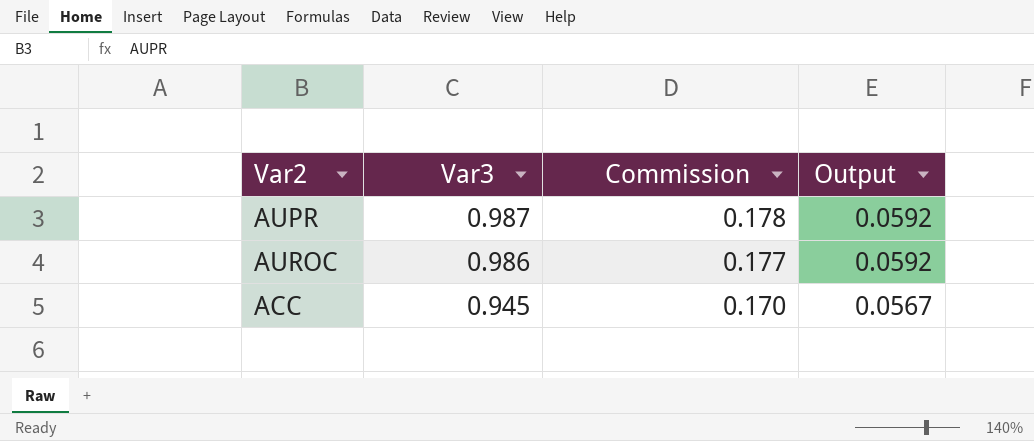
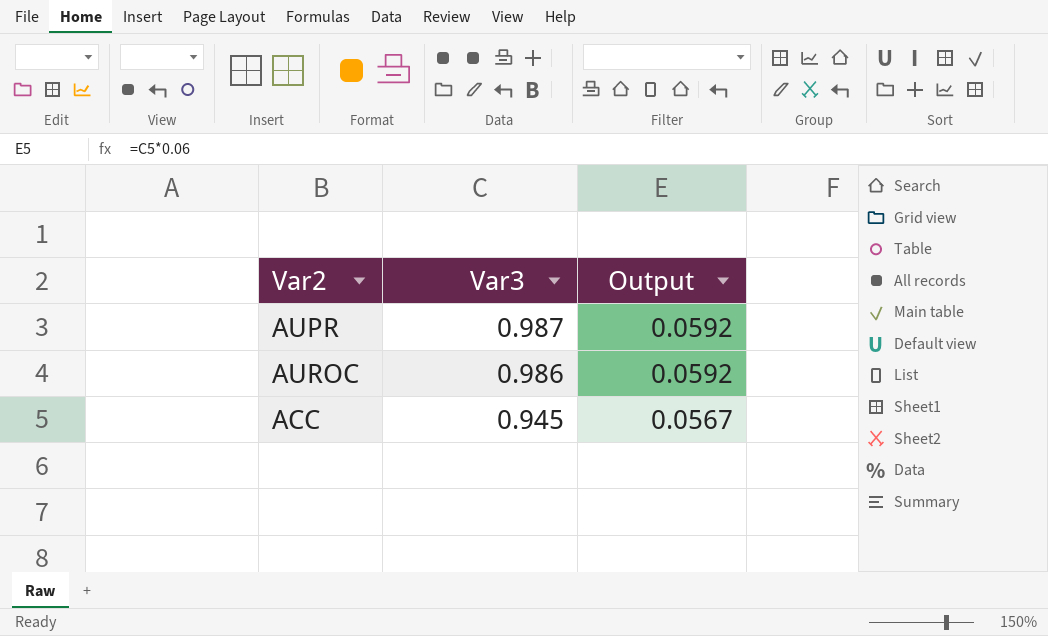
column Commission | formula: [Var3] * 0.18 -> none

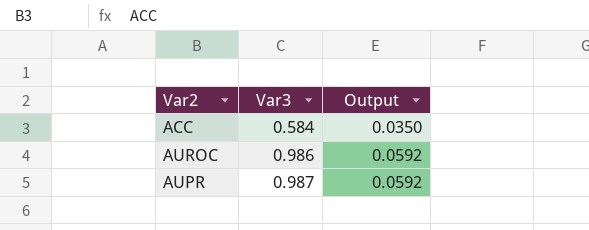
row order: Var3 descending -> Var3 ascending
ACC | Var3: 0.945 -> 0.584
ACC | Output: 0.0567 -> 0.0350

